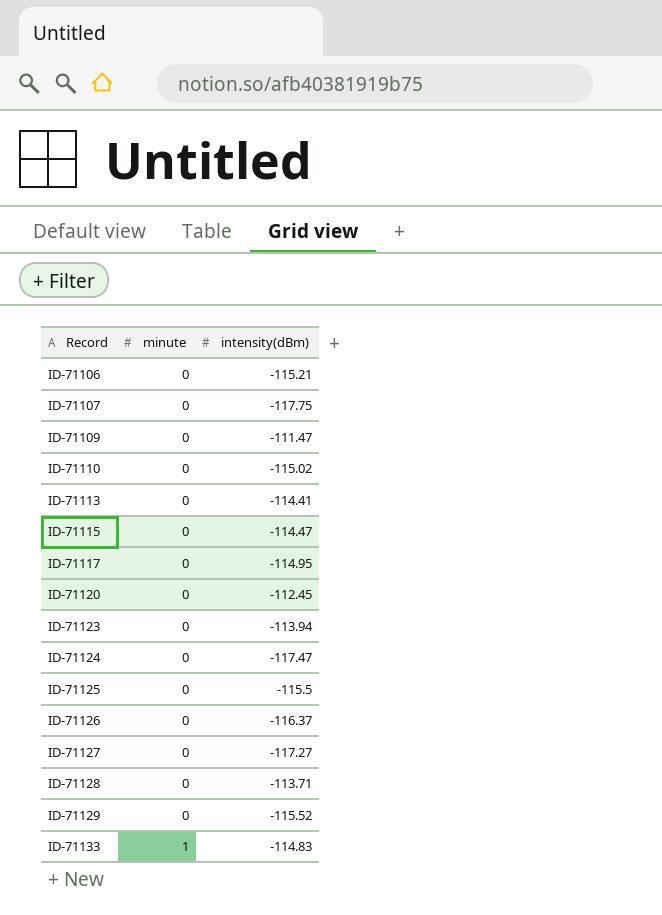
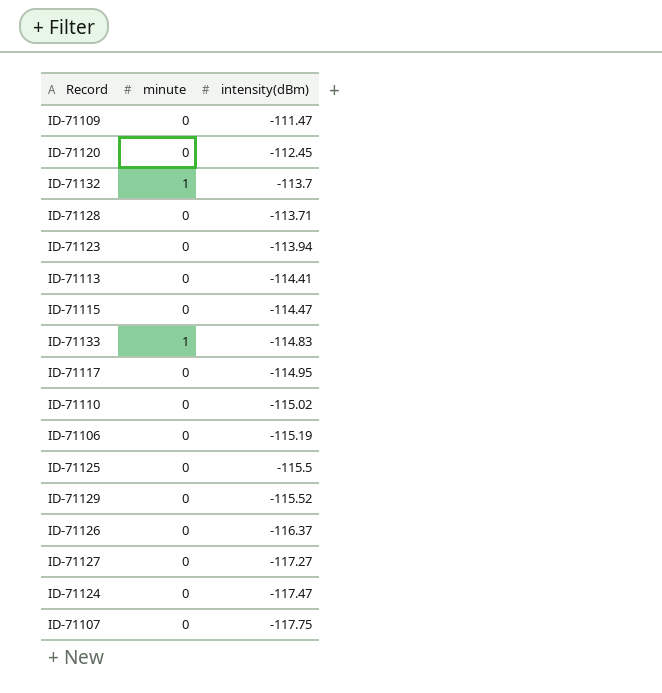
row order: Record ascending -> intensity(dBm) descending
row ID-71132: none -> 1 | -113.7
ID-71106 | intensity(dBm): -115.21 -> -115.19

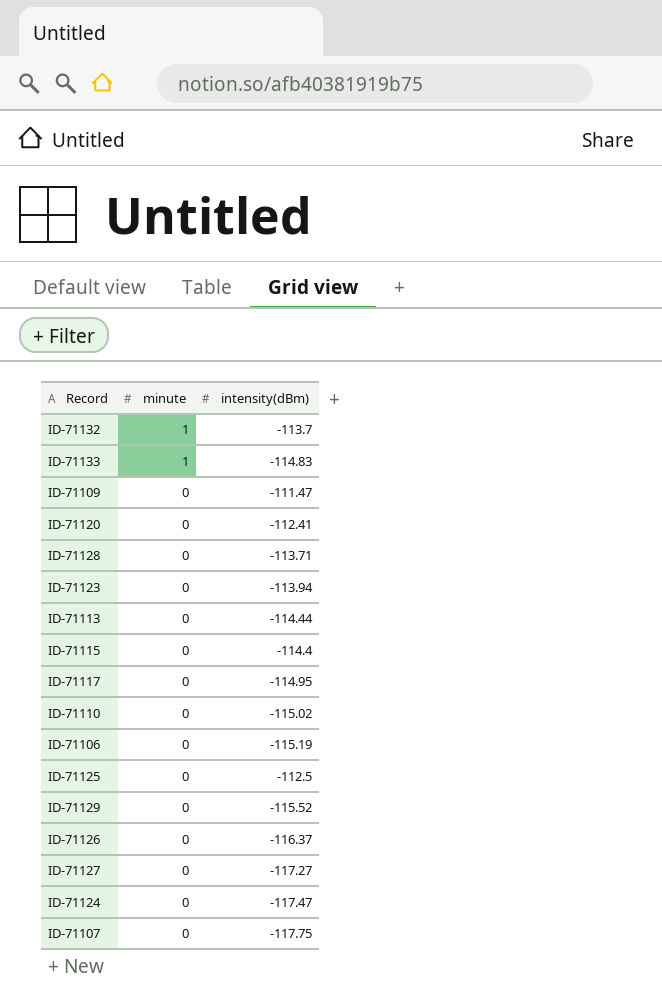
row order: intensity(dBm) descending -> minute descending
ID-71120 | intensity(dBm): -112.45 -> -112.41
ID-71113 | intensity(dBm): -114.41 -> -114.44
ID-71115 | intensity(dBm): -114.47 -> -114.4
ID-71125 | intensity(dBm): -115.5 -> -112.5

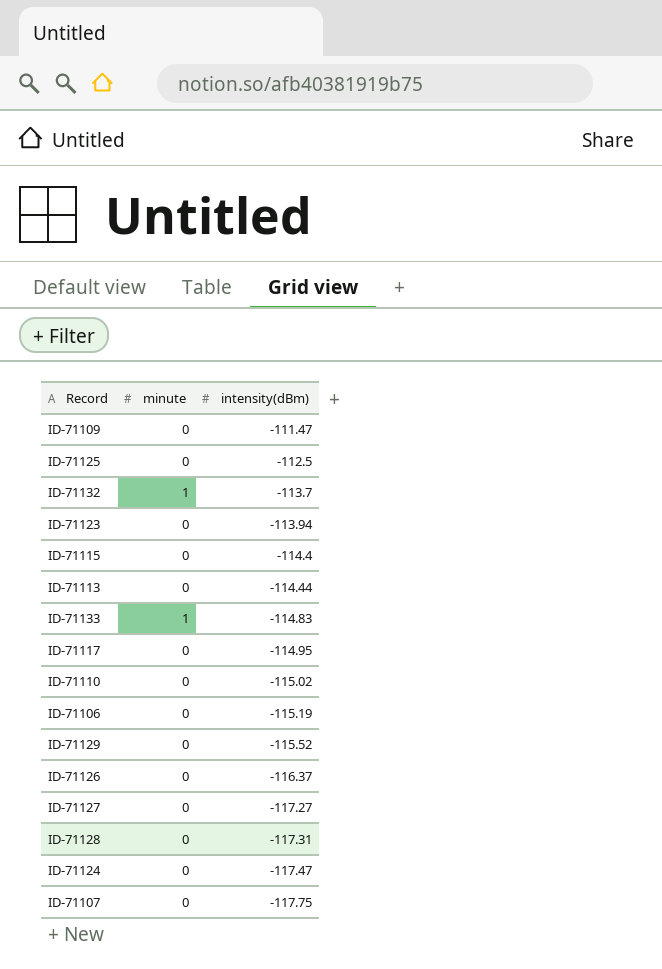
row order: minute descending -> intensity(dBm) descending
row ID-71120: 0 | -112.41 -> none
ID-71128 | intensity(dBm): -113.71 -> -117.31

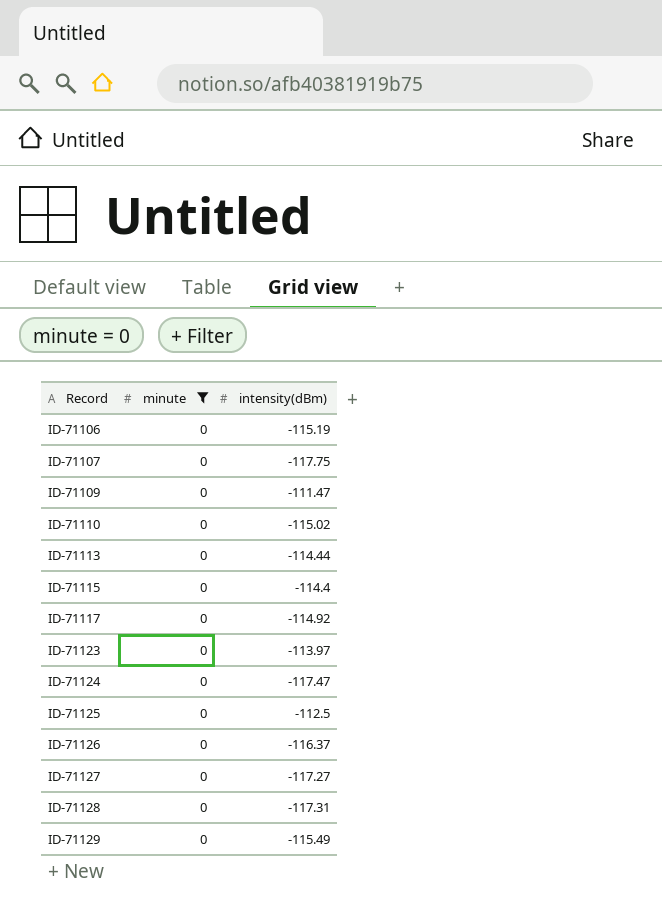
filter: none -> minute = 0
row order: intensity(dBm) descending -> Record ascending
ID-71117 | intensity(dBm): -114.95 -> -114.92
ID-71123 | intensity(dBm): -113.94 -> -113.97
ID-71129 | intensity(dBm): -115.52 -> -115.49

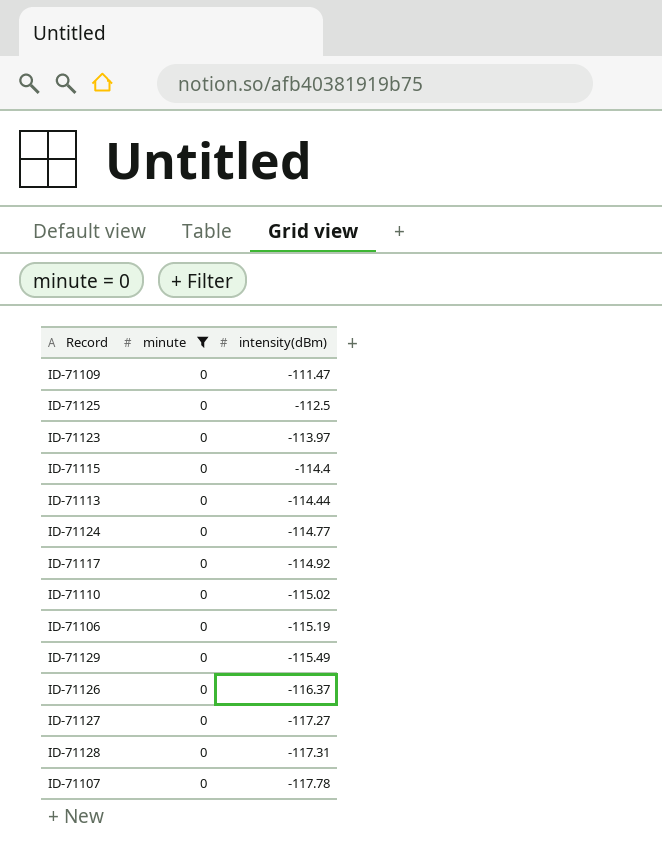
row order: Record ascending -> intensity(dBm) descending
ID-71124 | intensity(dBm): -117.47 -> -114.77
ID-71107 | intensity(dBm): -117.75 -> -117.78

